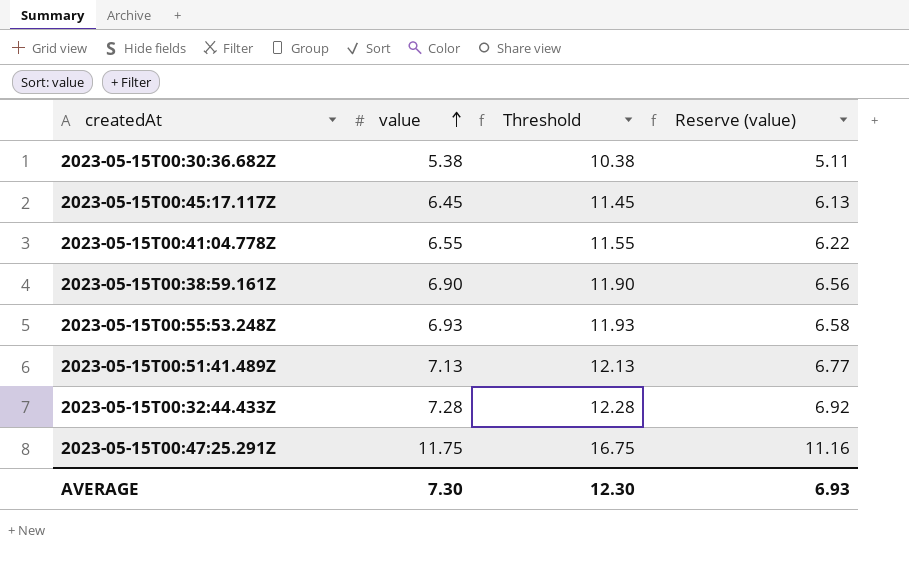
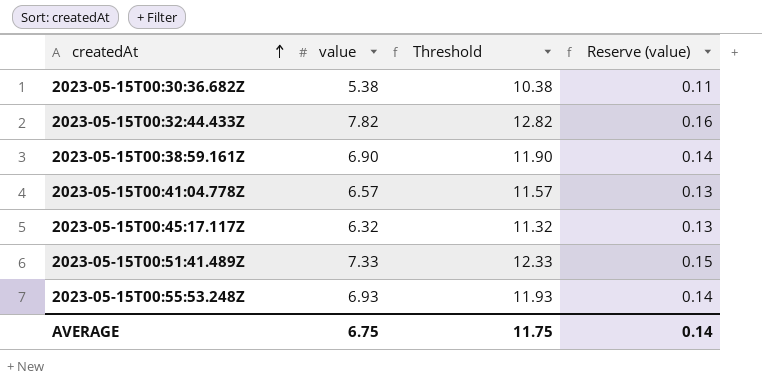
row order: value ascending -> createdAt ascending
column Reserve (value) | formula: [value] * 0.95 -> [value] * 0.02
row 2023-05-15T00:47:25.291Z: 11.75 | 16.75 | 11.16 -> none
2023-05-15T00:32:44.433Z | value: 7.28 -> 7.82
2023-05-15T00:32:44.433Z | Threshold: 12.28 -> 12.82
2023-05-15T00:41:04.778Z | value: 6.55 -> 6.57
2023-05-15T00:41:04.778Z | Threshold: 11.55 -> 11.57
2023-05-15T00:45:17.117Z | value: 6.45 -> 6.32
2023-05-15T00:45:17.117Z | Threshold: 11.45 -> 11.32
2023-05-15T00:51:41.489Z | value: 7.13 -> 7.33
2023-05-15T00:51:41.489Z | Threshold: 12.13 -> 12.33
AVERAGE | value: 7.30 -> 6.75
AVERAGE | Threshold: 12.30 -> 11.75
AVERAGE | Reserve (value): 6.93 -> 0.14

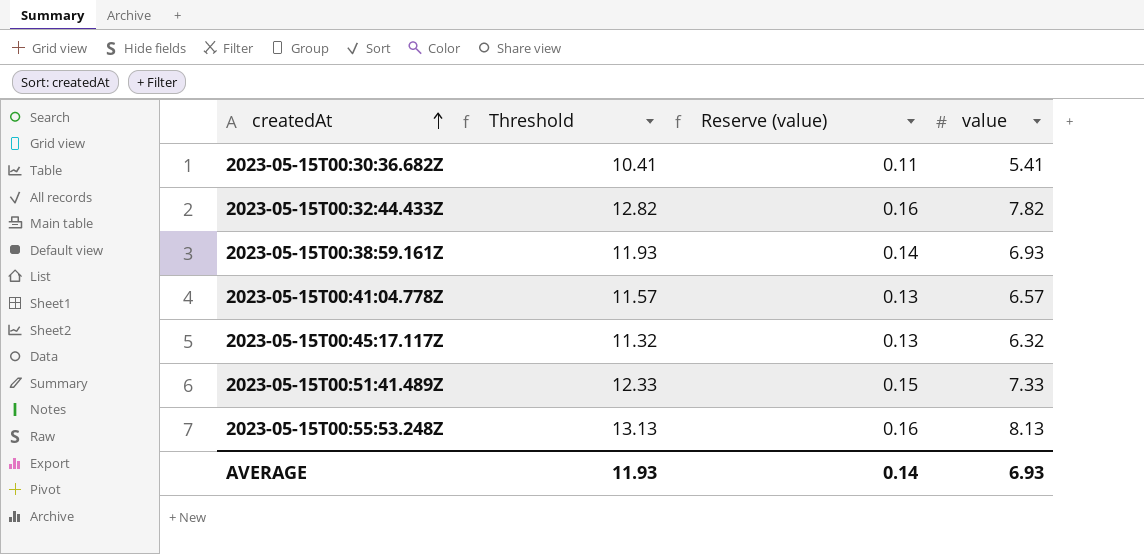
column value | position: 2 -> 4
2023-05-15T00:30:36.682Z | Threshold: 10.38 -> 10.41
2023-05-15T00:30:36.682Z | value: 5.38 -> 5.41
2023-05-15T00:38:59.161Z | Threshold: 11.90 -> 11.93
2023-05-15T00:38:59.161Z | value: 6.90 -> 6.93
2023-05-15T00:55:53.248Z | Threshold: 11.93 -> 13.13
2023-05-15T00:55:53.248Z | Reserve (value): 0.14 -> 0.16
2023-05-15T00:55:53.248Z | value: 6.93 -> 8.13
AVERAGE | Threshold: 11.75 -> 11.93
AVERAGE | value: 6.75 -> 6.93

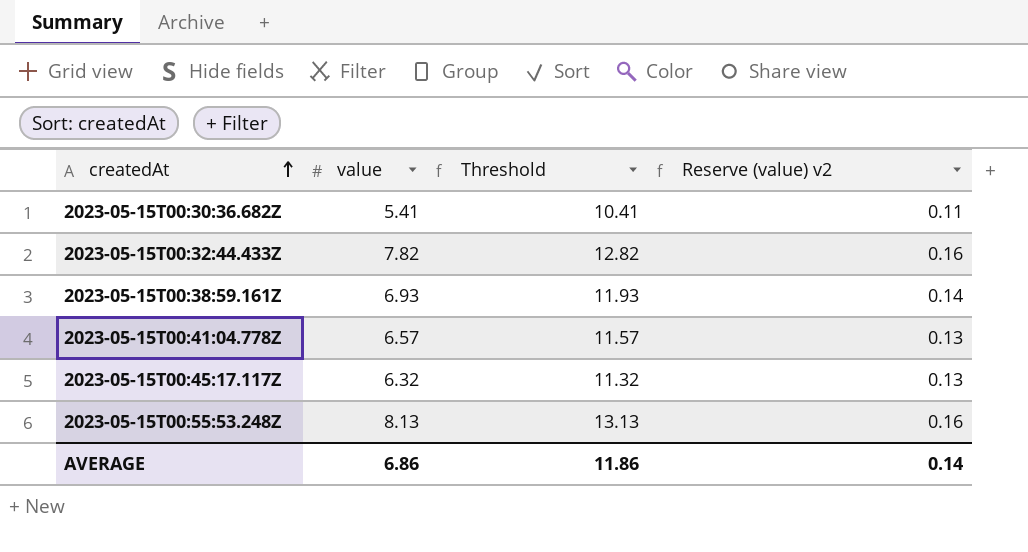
column value | position: 4 -> 2
column name: Reserve (value) -> Reserve (value) v2
row 2023-05-15T00:51:41.489Z: 12.33 | 0.15 | 7.33 -> none
AVERAGE | value: 6.93 -> 6.86
AVERAGE | Threshold: 11.93 -> 11.86

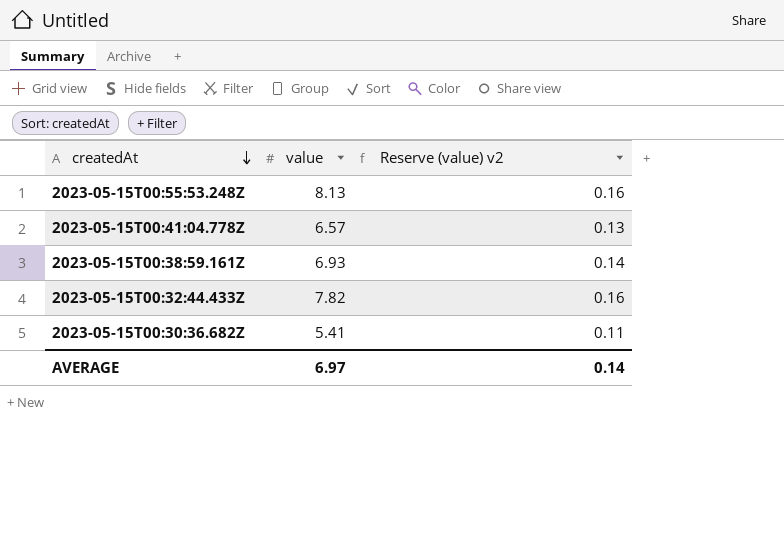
row order: createdAt ascending -> createdAt descending
column Threshold | formula: [value] + 5 -> none
row 2023-05-15T00:45:17.117Z: 6.32 | 11.32 | 0.13 -> none
AVERAGE | value: 6.86 -> 6.97

